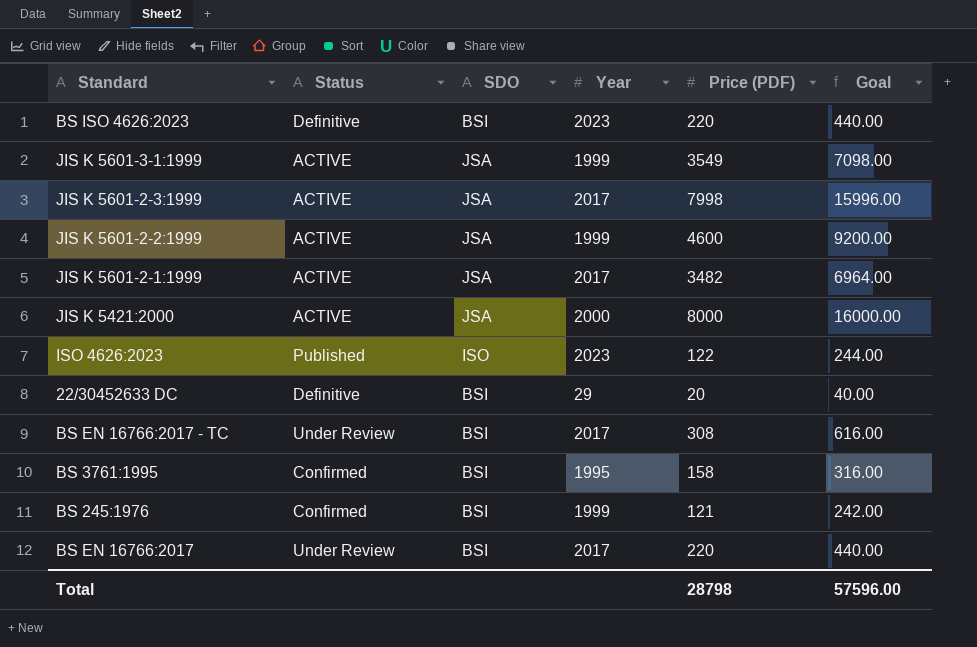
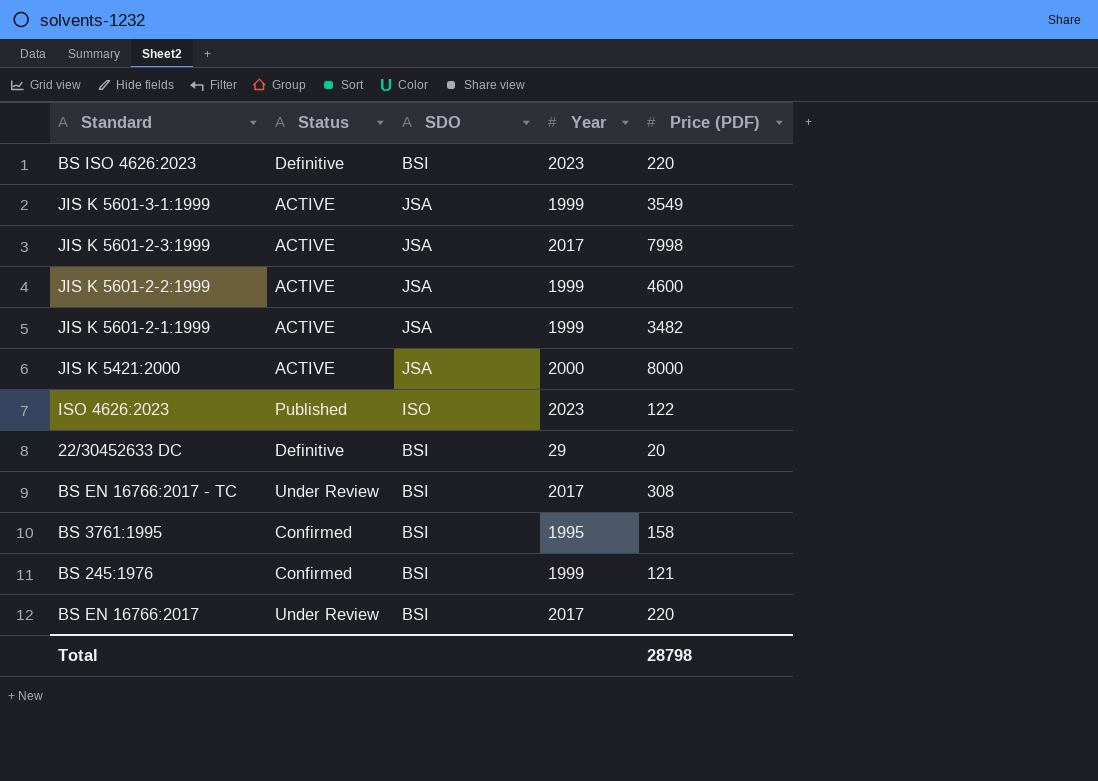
column Goal | formula: [Price (PDF)] * 2 -> none
JIS K 5601-2-1:1999 | Year: 2017 -> 1999

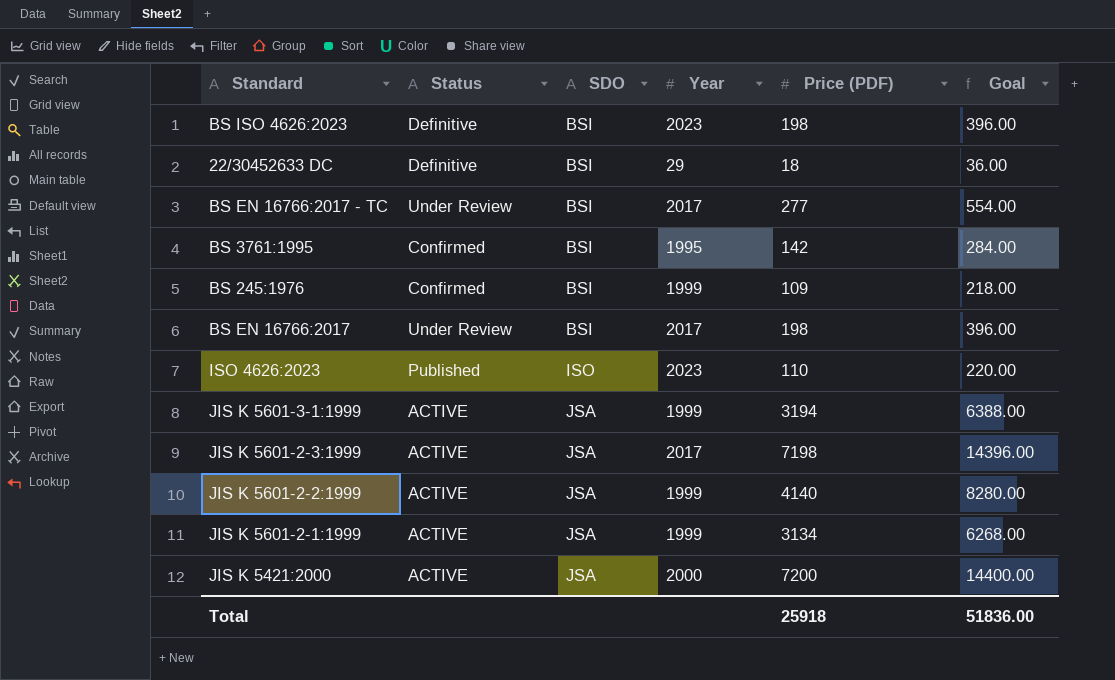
row order: none -> SDO ascending
column Goal | formula: none -> [Price (PDF)] * 2
BS ISO 4626:2023 | Price (PDF): 220 -> 198
22/30452633 DC | Price (PDF): 20 -> 18
BS EN 16766:2017 - TC | Price (PDF): 308 -> 277
BS 3761:1995 | Price (PDF): 158 -> 142
BS 245:1976 | Price (PDF): 121 -> 109
BS EN 16766:2017 | Price (PDF): 220 -> 198
ISO 4626:2023 | Price (PDF): 122 -> 110
JIS K 5601-3-1:1999 | Price (PDF): 3549 -> 3194
JIS K 5601-2-3:1999 | Price (PDF): 7998 -> 7198
JIS K 5601-2-2:1999 | Price (PDF): 4600 -> 4140
JIS K 5601-2-1:1999 | Price (PDF): 3482 -> 3134
JIS K 5421:2000 | Price (PDF): 8000 -> 7200
Total | Price (PDF): 28798 -> 25918

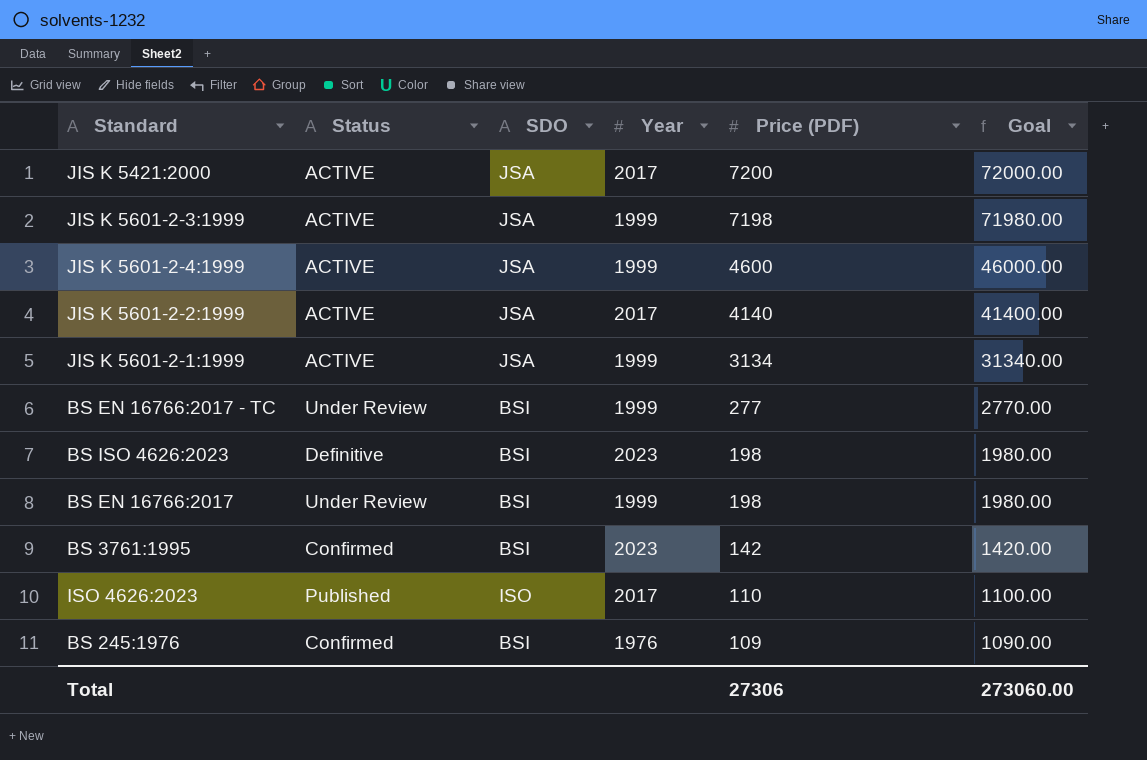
row order: SDO ascending -> Price (PDF) descending
column Goal | formula: [Price (PDF)] * 2 -> [Price (PDF)] * 10
row 22/30452633 DC: Definitive | BSI | 29 | 18 | 36.00 -> none
row JIS K 5601-3-1:1999: ACTIVE | JSA | 1999 | 3194 | 6388.00 -> none
JIS K 5421:2000 | Year: 2000 -> 2017
JIS K 5601-2-3:1999 | Year: 2017 -> 1999
row JIS K 5601-2-4:1999: none -> ACTIVE | JSA | 1999 | 4600 | 46000.00
JIS K 5601-2-2:1999 | Year: 1999 -> 2017
BS EN 16766:2017 - TC | Year: 2017 -> 1999
BS EN 16766:2017 | Year: 2017 -> 1999
BS 3761:1995 | Year: 1995 -> 2023
ISO 4626:2023 | Year: 2023 -> 2017
BS 245:1976 | Year: 1999 -> 1976
Total | Price (PDF): 25918 -> 27306
Total | Goal: 51836.00 -> 273060.00

